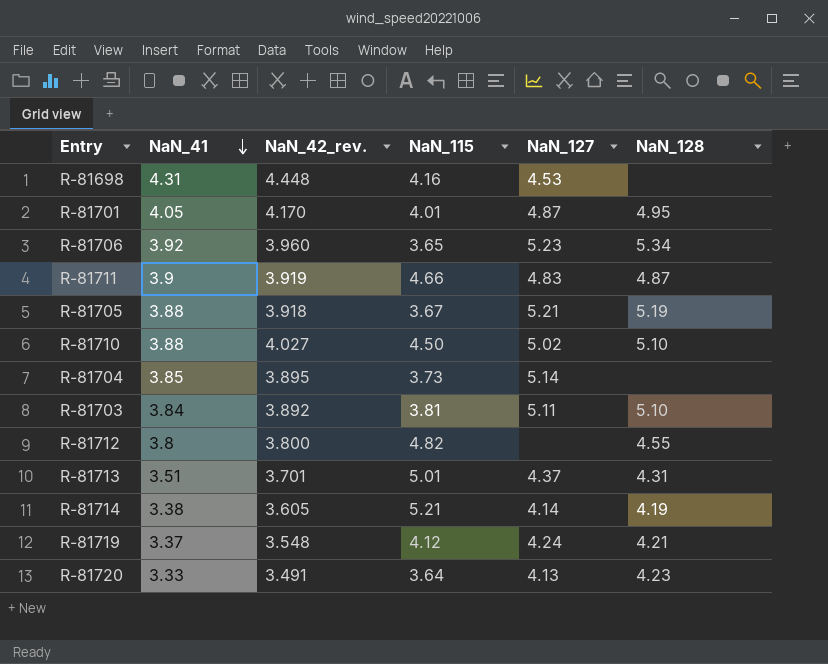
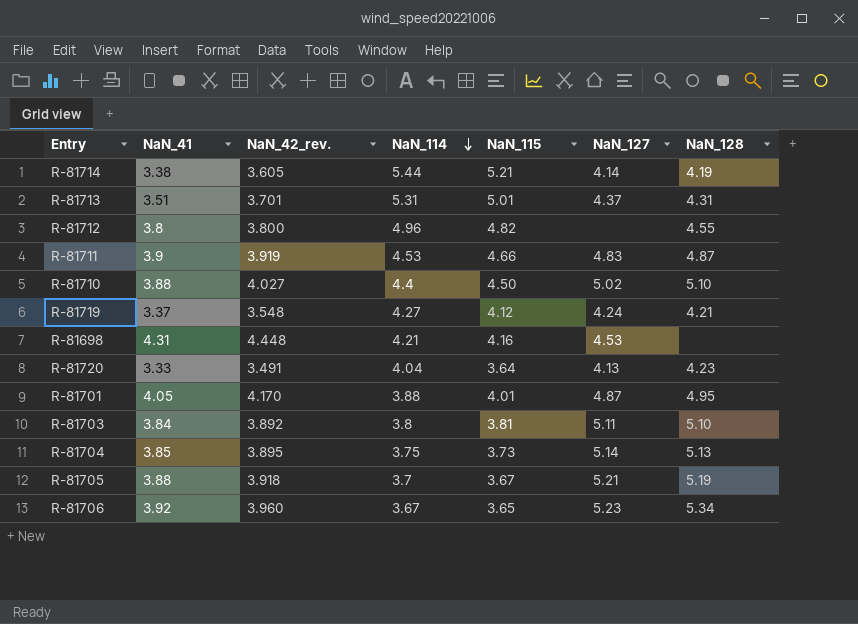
row order: NaN_41 descending -> NaN_114 descending
column NaN_114 | position: none -> 4
R-81704 | NaN_128: none -> 5.13

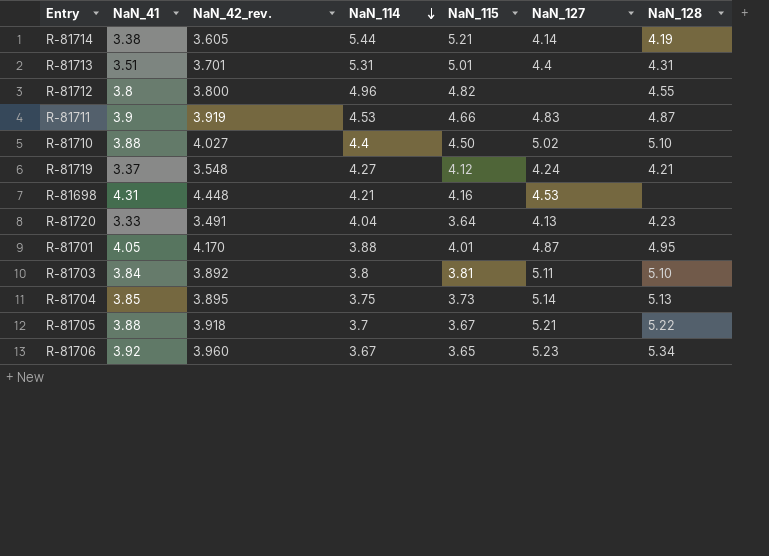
R-81713 | NaN_127: 4.37 -> 4.4
R-81705 | NaN_128: 5.19 -> 5.22

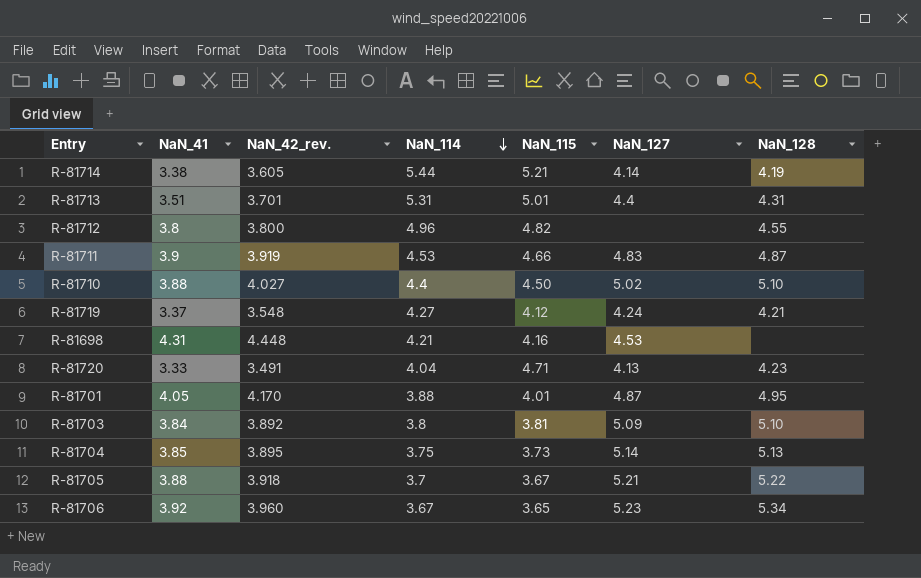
R-81720 | NaN_115: 3.64 -> 4.71
R-81703 | NaN_127: 5.11 -> 5.09

